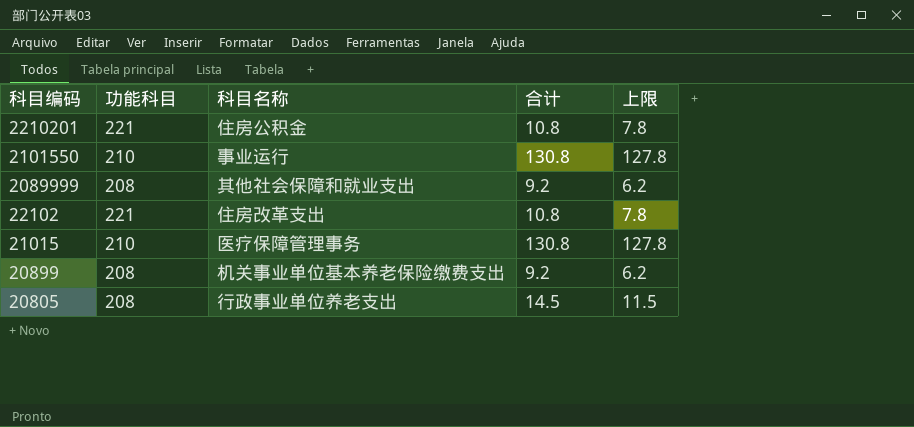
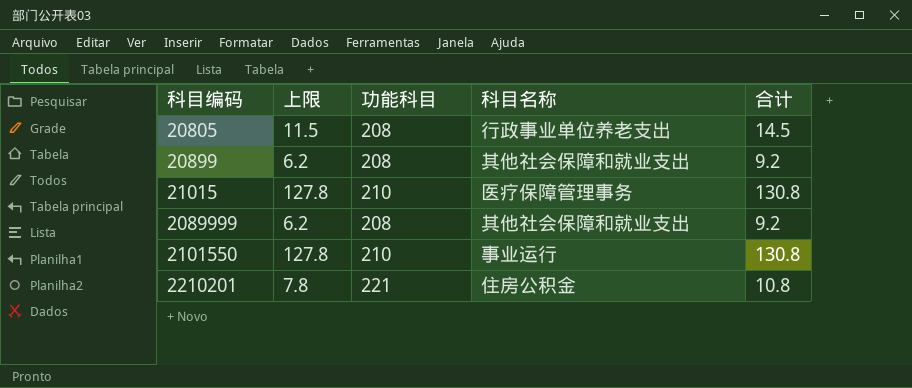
row order: 科目编码 descending -> 科目编码 ascending
column 上限 | position: 5 -> 2
row 22102: 221 | 住房改革支出 | 10.8 | 7.8 -> none
20899 | 科目名称: 机关事业单位基本养老保险缴费支出 -> 其他社会保障和就业支出

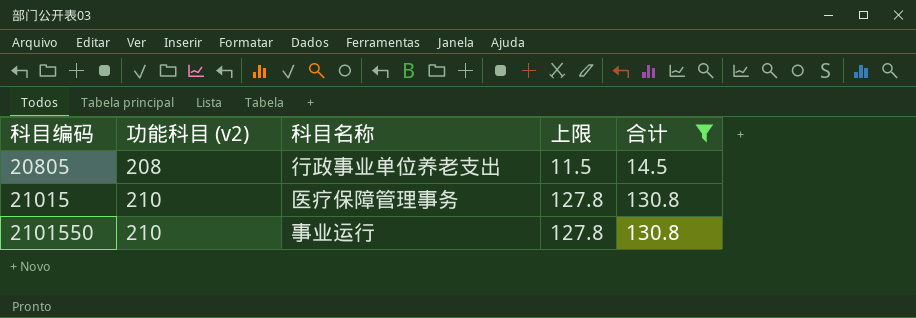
filter: none -> 合计 >= 14.5
column name: 功能科目 -> 功能科目 (v2)
column 上限 | position: 2 -> 4

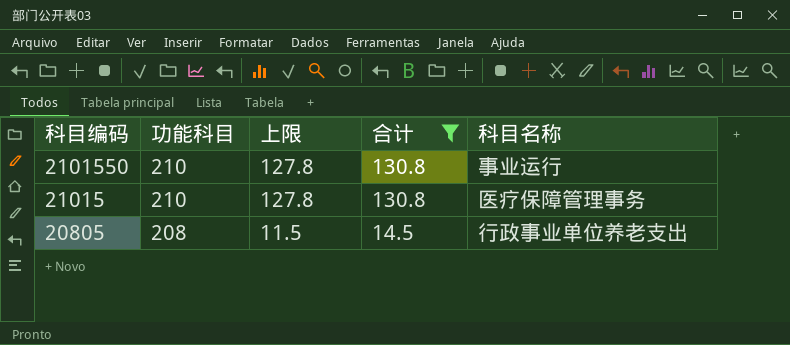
row order: 科目编码 ascending -> 科目编码 descending
column name: 功能科目 (v2) -> 功能科目
column 科目名称 | position: 3 -> 5

